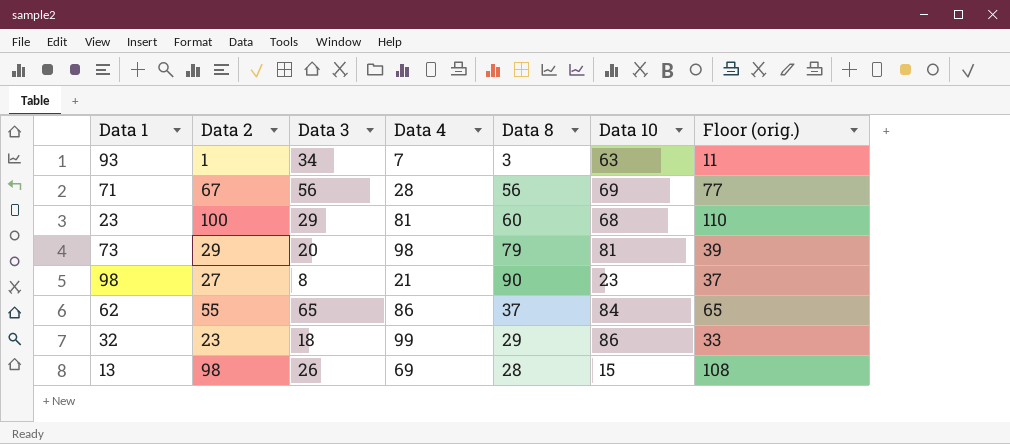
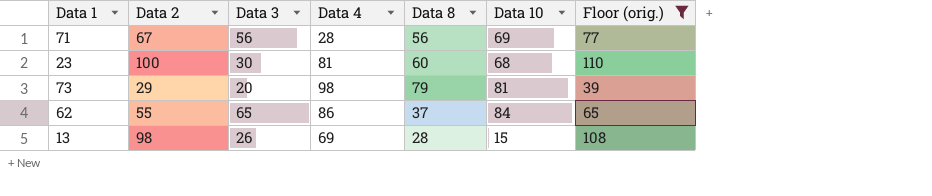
filter: none -> Floor (orig.) >= 39
23 | Data 3: 29 -> 30

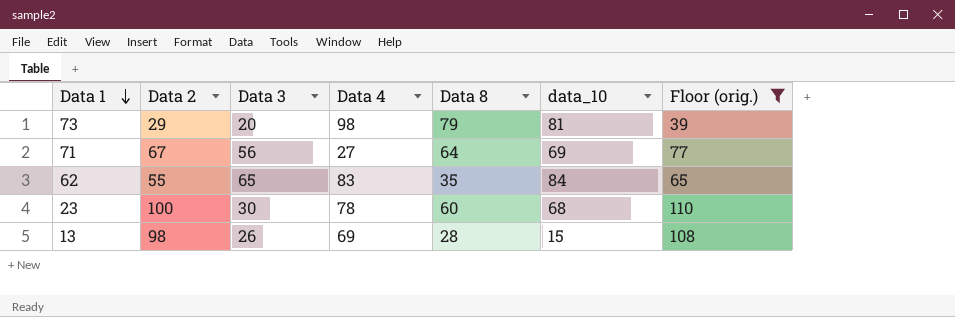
row order: none -> Data 1 descending
column name: Data 10 -> data_10
71 | Data 4: 28 -> 27
71 | Data 8: 56 -> 64
62 | Data 4: 86 -> 83
62 | Data 8: 37 -> 35
23 | Data 4: 81 -> 78

